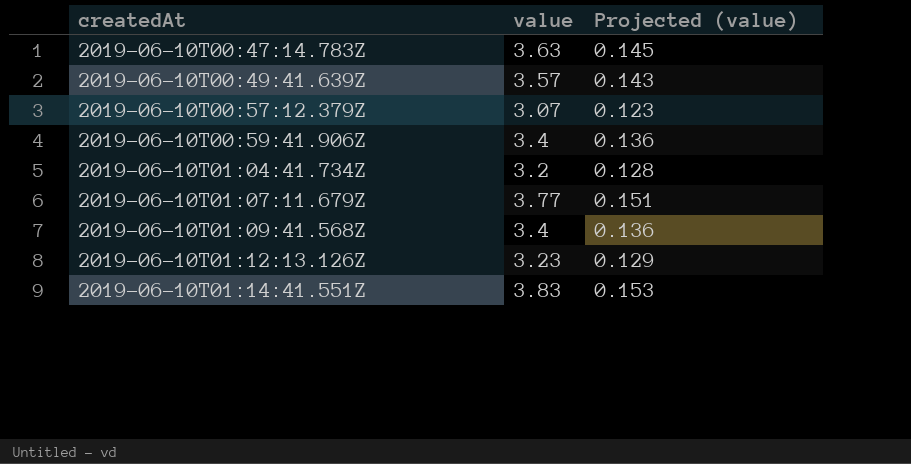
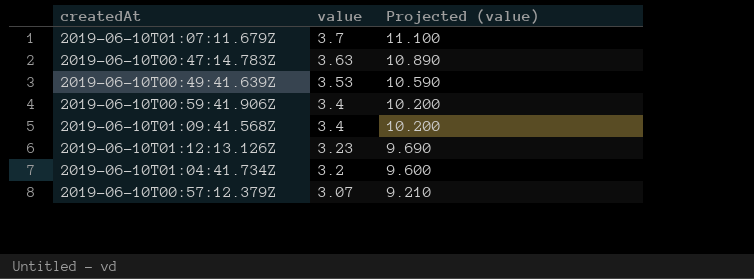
row order: createdAt ascending -> value descending
column Projected (value) | formula: [value] * 0.04 -> [value] * 3
row 2019-06-10T01:14:41.551Z: 3.83 | 0.153 -> none
2019-06-10T01:07:11.679Z | value: 3.77 -> 3.7
2019-06-10T00:49:41.639Z | value: 3.57 -> 3.53

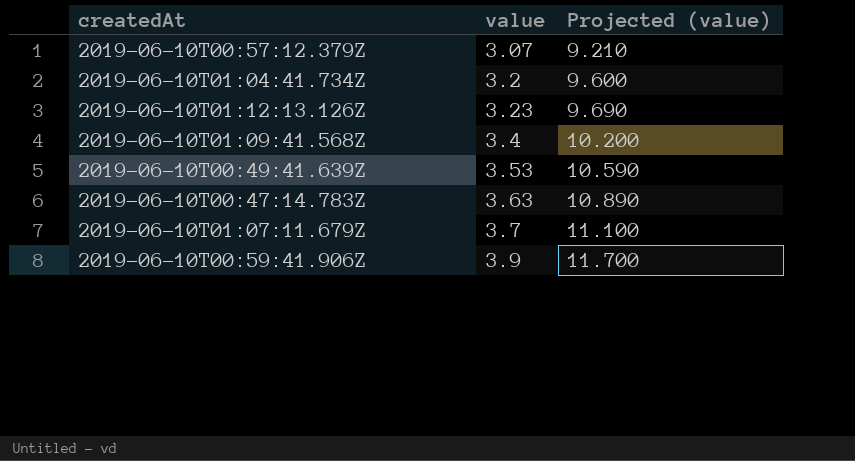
row order: value descending -> value ascending
2019-06-10T00:59:41.906Z | value: 3.4 -> 3.9
2019-06-10T00:59:41.906Z | Projected (value): 10.200 -> 11.700

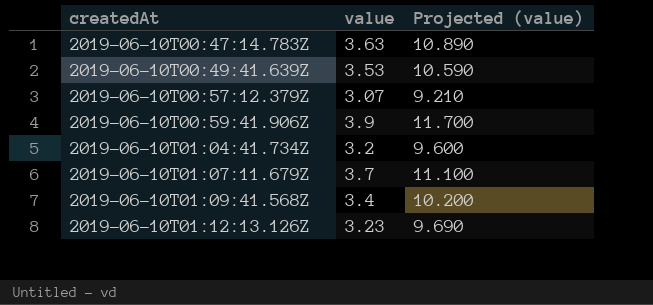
row order: value ascending -> createdAt ascending

